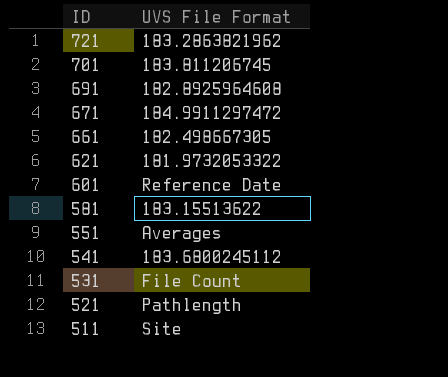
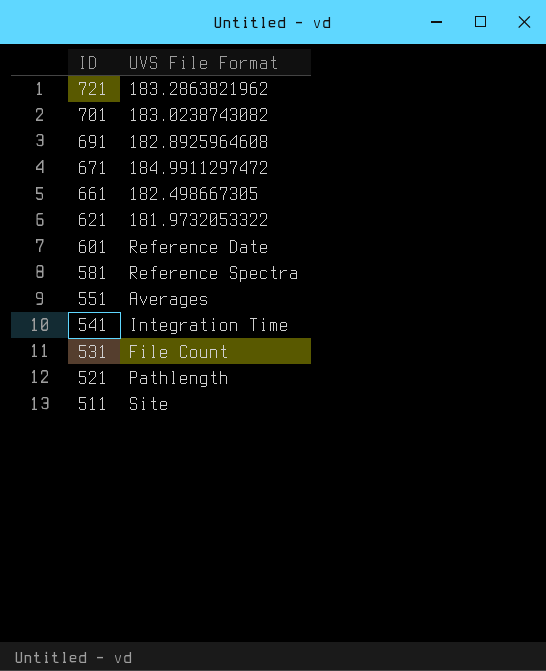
701 | UVS File Format: 183.811206745 -> 183.0238743082
581 | UVS File Format: 183.15513622 -> Reference Spectra
541 | UVS File Format: 183.6800245112 -> Integration Time

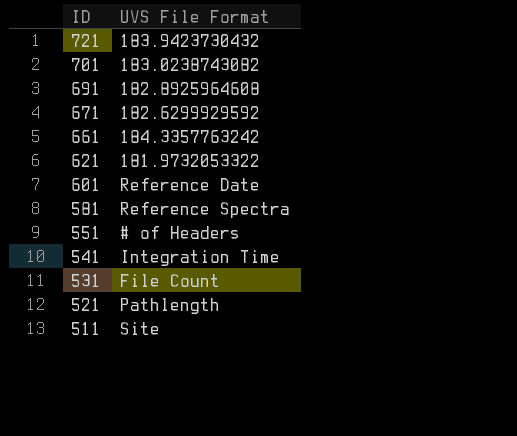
721 | UVS File Format: 183.2863821962 -> 183.9423730432
671 | UVS File Format: 184.9911297472 -> 182.6299929592
661 | UVS File Format: 182.498667305 -> 184.3357763242
551 | UVS File Format: Averages -> # of Headers

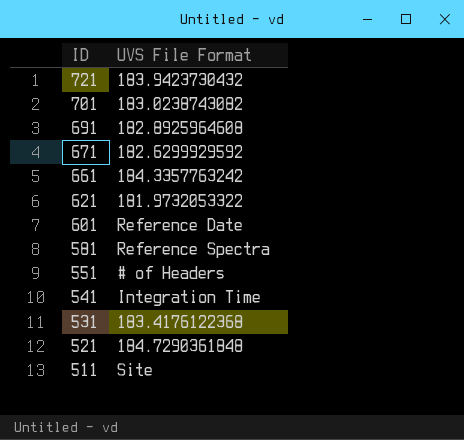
531 | UVS File Format: File Count -> 183.4176122368
521 | UVS File Format: Pathlength -> 184.7290361848

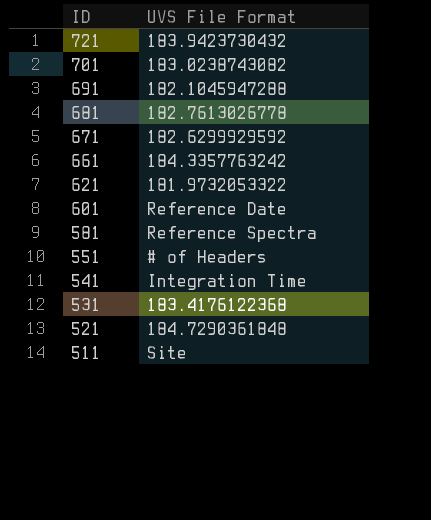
691 | UVS File Format: 182.8925964608 -> 182.1045947288
row 681: none -> 182.7613026778

